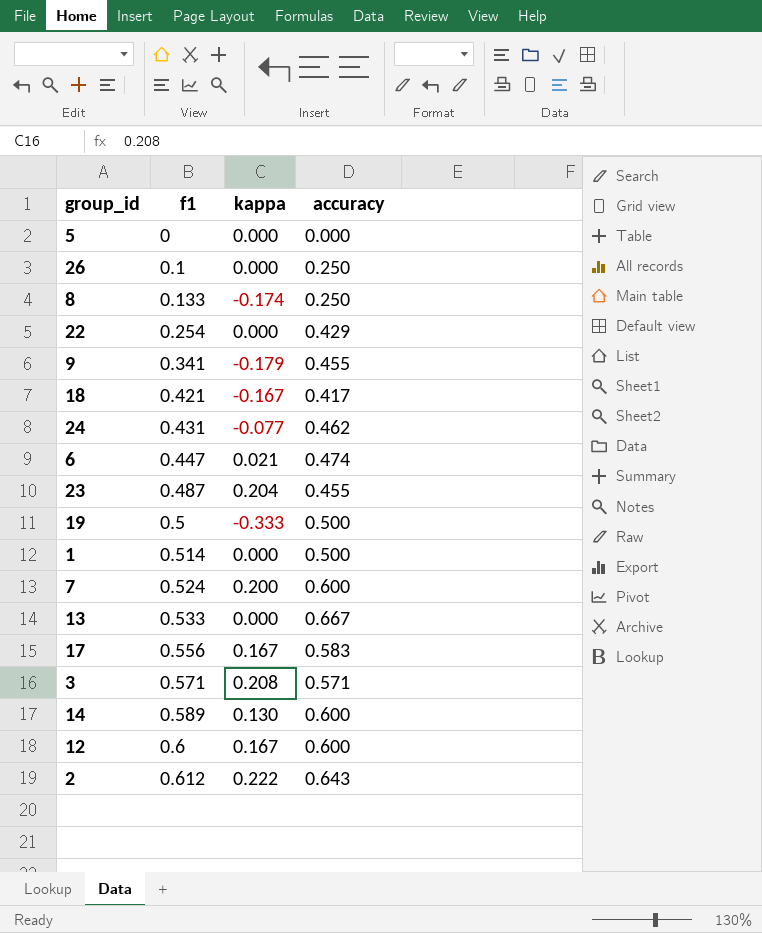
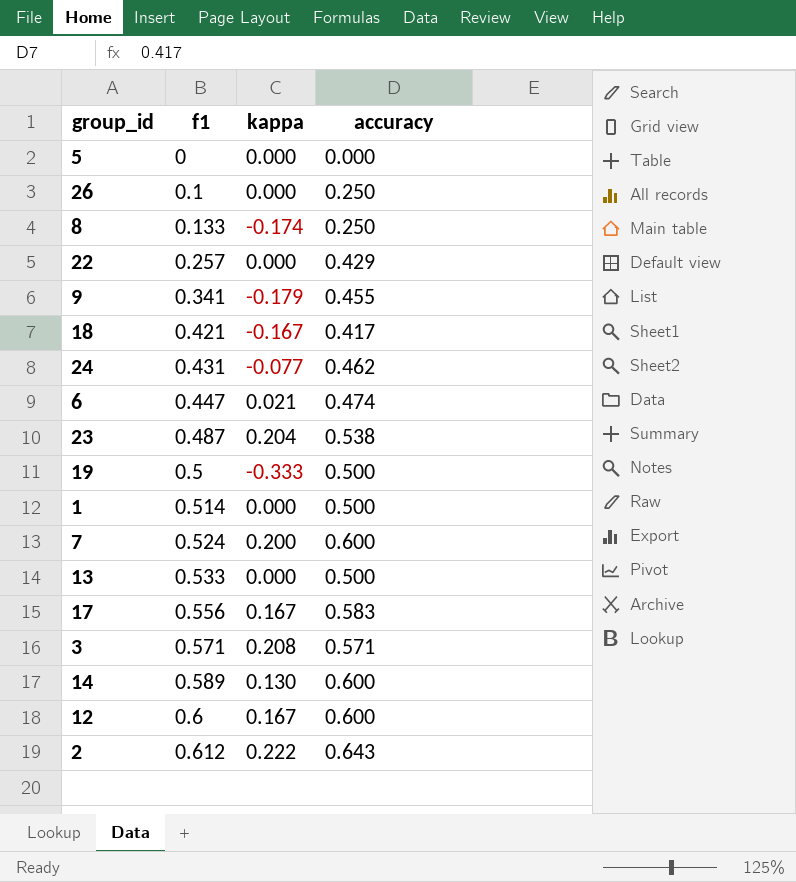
22 | f1: 0.254 -> 0.257
23 | accuracy: 0.455 -> 0.538
13 | accuracy: 0.667 -> 0.500

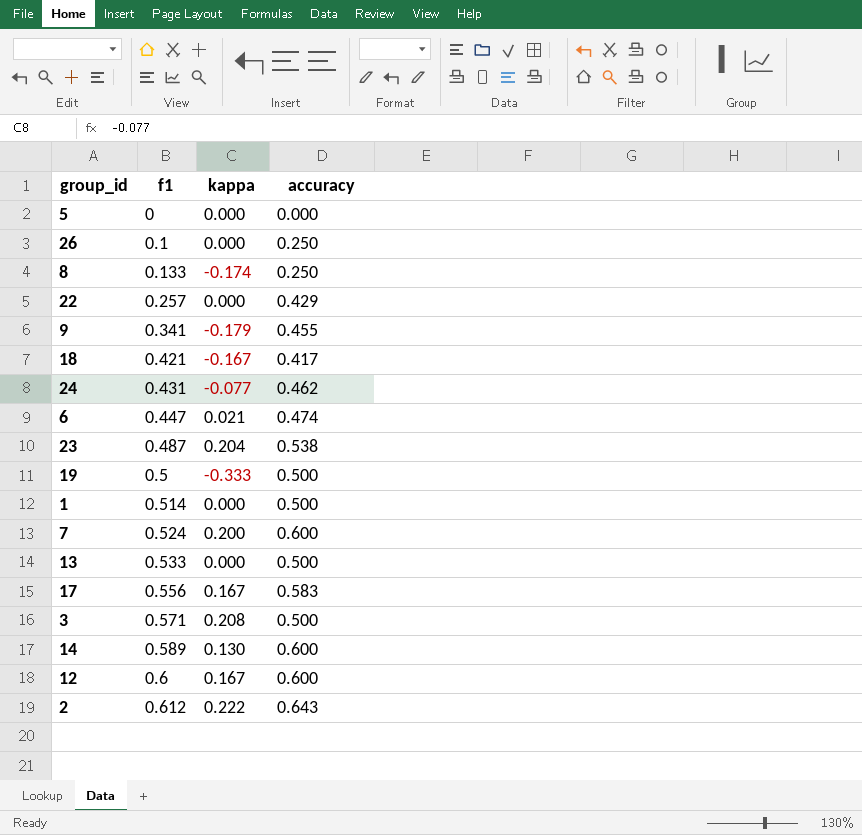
3 | accuracy: 0.571 -> 0.500

